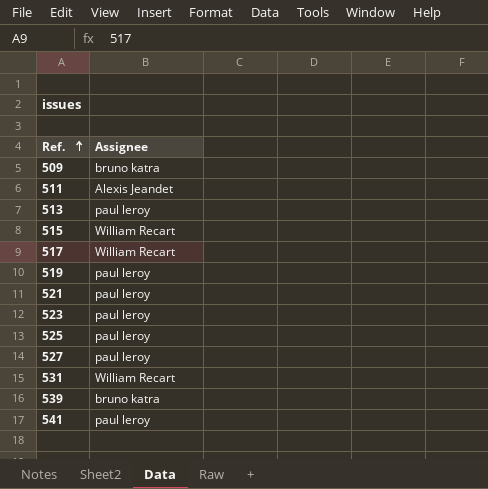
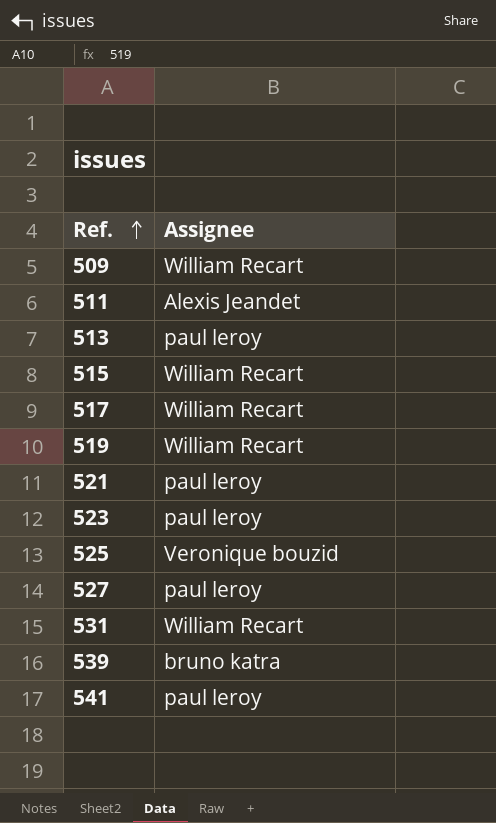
509 | Assignee: bruno katra -> William Recart
519 | Assignee: paul leroy -> William Recart
525 | Assignee: paul leroy -> Veronique bouzid

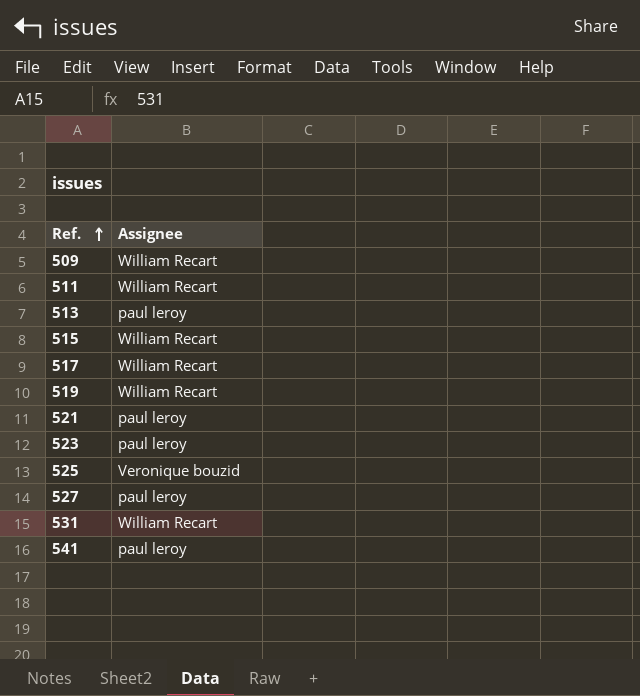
row 539: bruno katra -> none
511 | Assignee: Alexis Jeandet -> William Recart

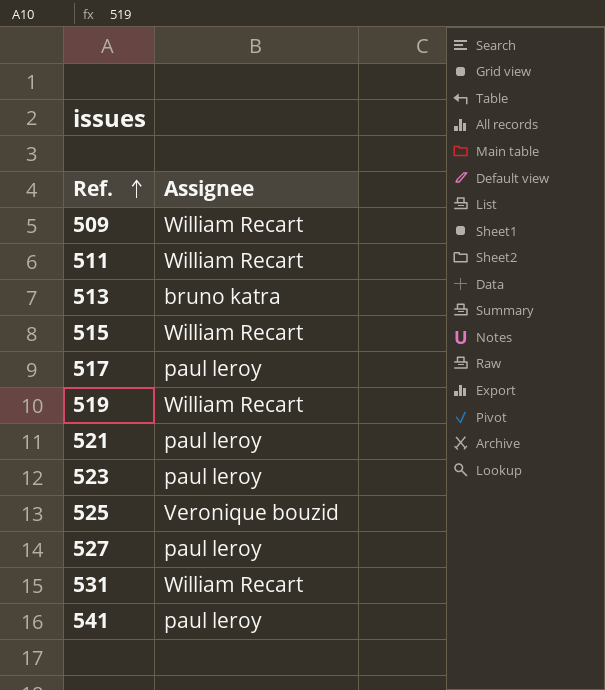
513 | Assignee: paul leroy -> bruno katra
517 | Assignee: William Recart -> paul leroy

